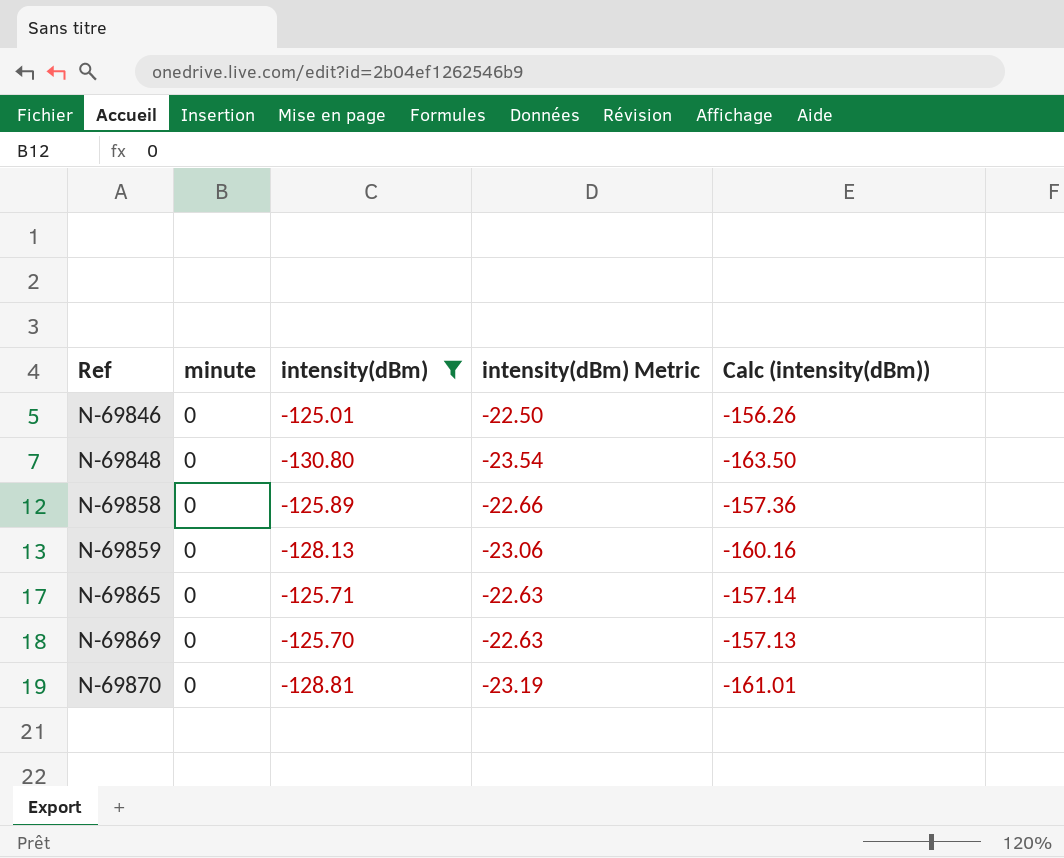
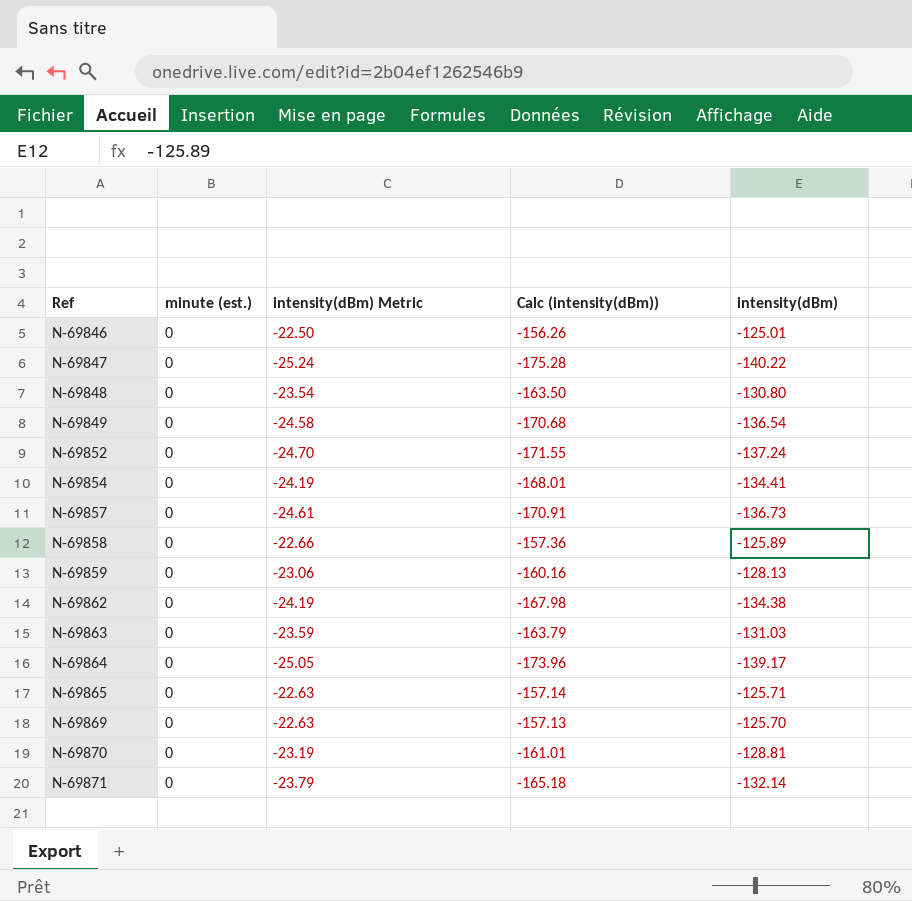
filter: intensity(dBm) >= -130.80 -> none
column name: minute -> minute (est.)
column intensity(dBm) | position: 3 -> 5

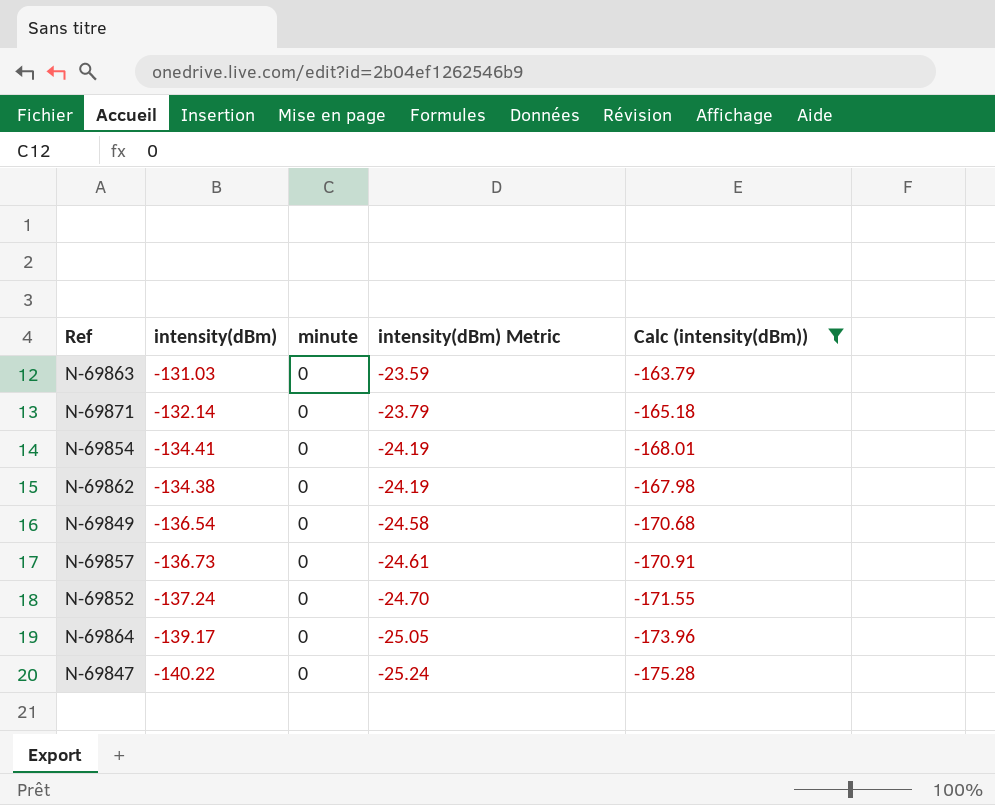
filter: none -> Calc (intensity(dBm)) <= -163.79
row order: Ref ascending -> intensity(dBm) Metric descending
column intensity(dBm) | position: 5 -> 2
column name: minute (est.) -> minute

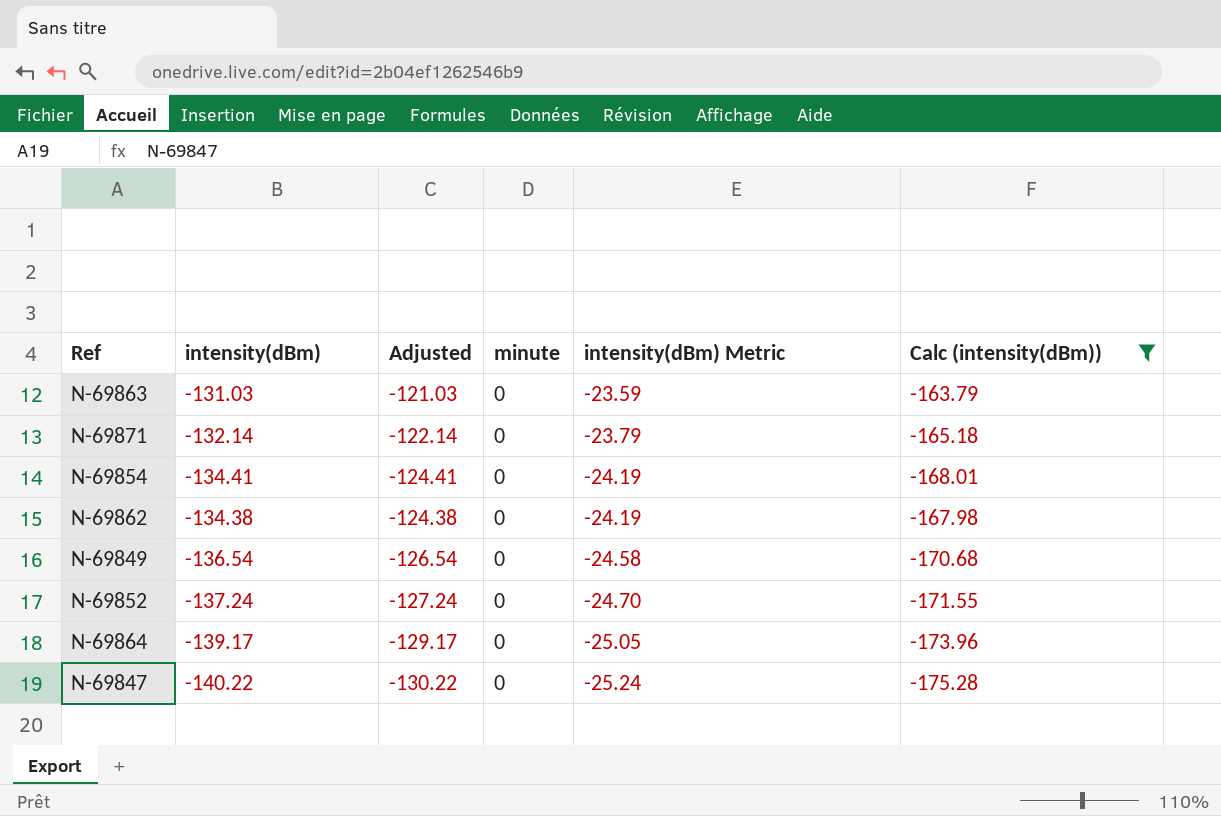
column Adjusted | formula: none -> [intensity(dBm)] + 10
row N-69857: -136.73 | 0 | -24.61 | -170.91 -> none

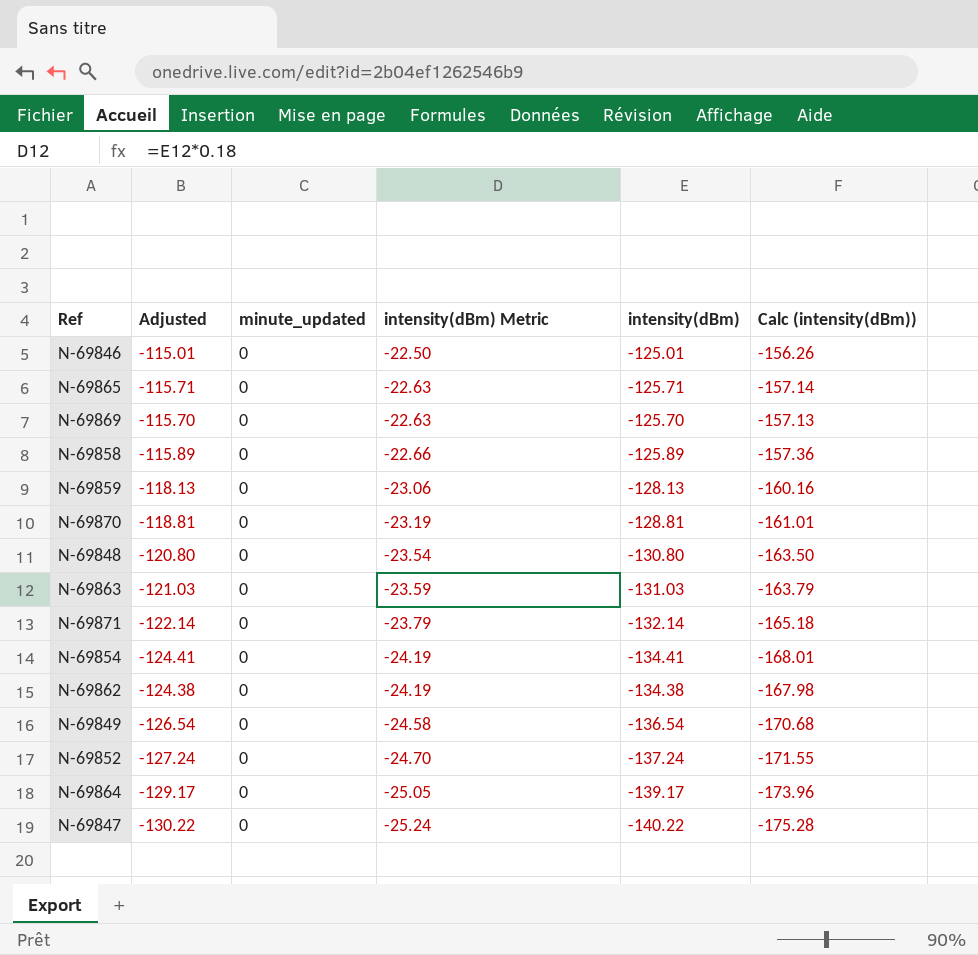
filter: Calc (intensity(dBm)) <= -163.79 -> none
column name: minute -> minute_updated
column intensity(dBm) | position: 2 -> 5

